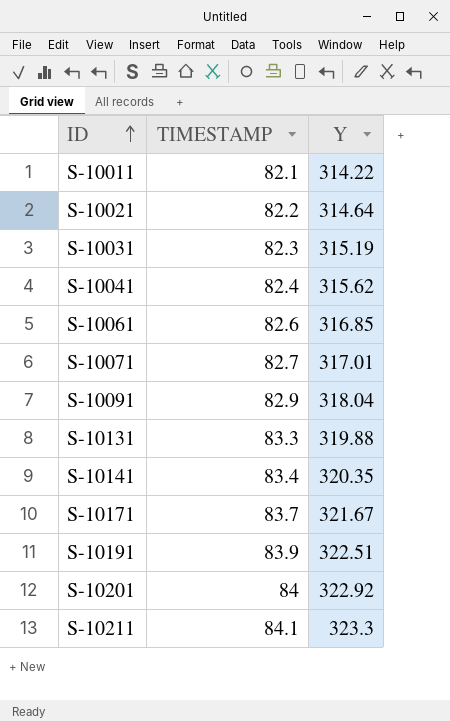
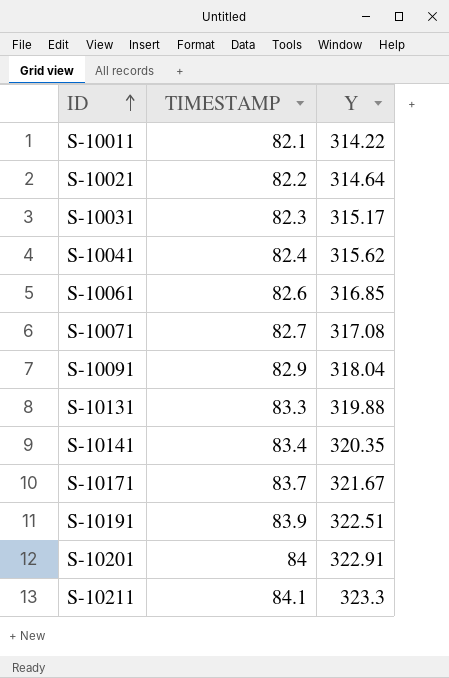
S-10031 | Y: 315.19 -> 315.17
S-10071 | Y: 317.01 -> 317.08
S-10201 | Y: 322.92 -> 322.91

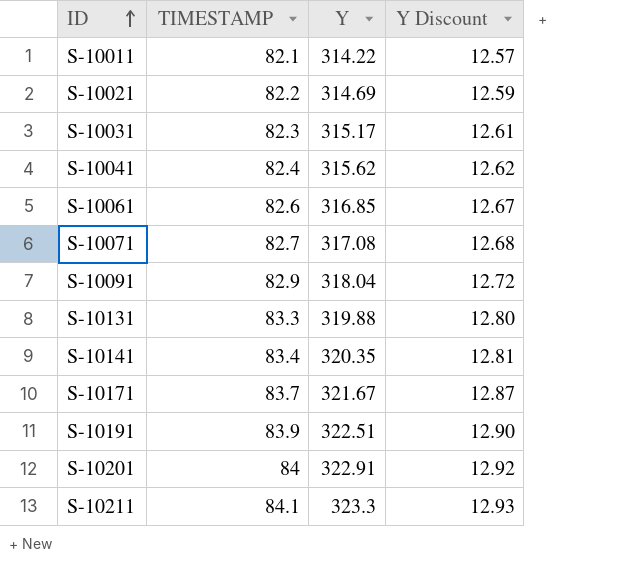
column Y Discount | formula: none -> [Y] * 0.04
S-10021 | Y: 314.64 -> 314.69

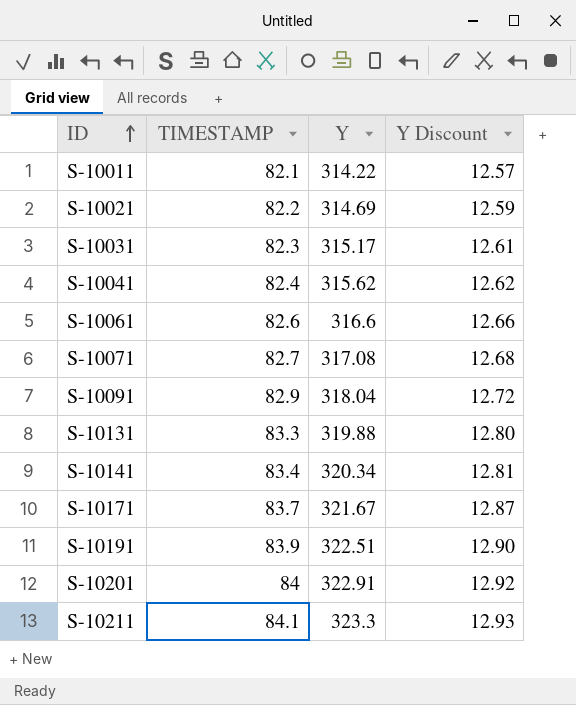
S-10061 | Y: 316.85 -> 316.6
S-10061 | Y Discount: 12.67 -> 12.66
S-10141 | Y: 320.35 -> 320.34

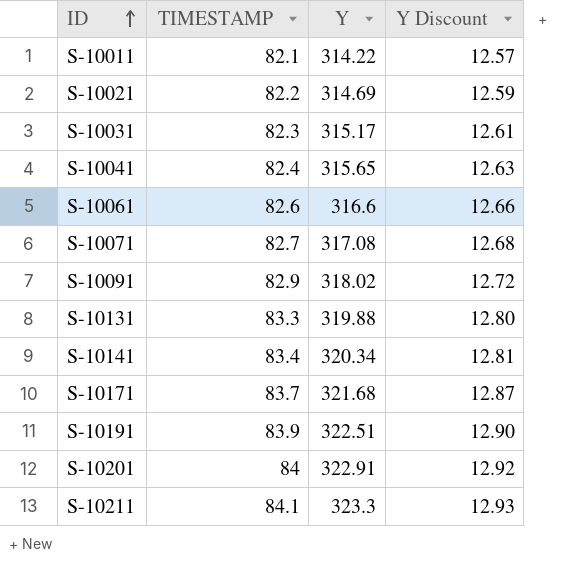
S-10041 | Y: 315.62 -> 315.65
S-10041 | Y Discount: 12.62 -> 12.63
S-10091 | Y: 318.04 -> 318.02
S-10171 | Y: 321.67 -> 321.68

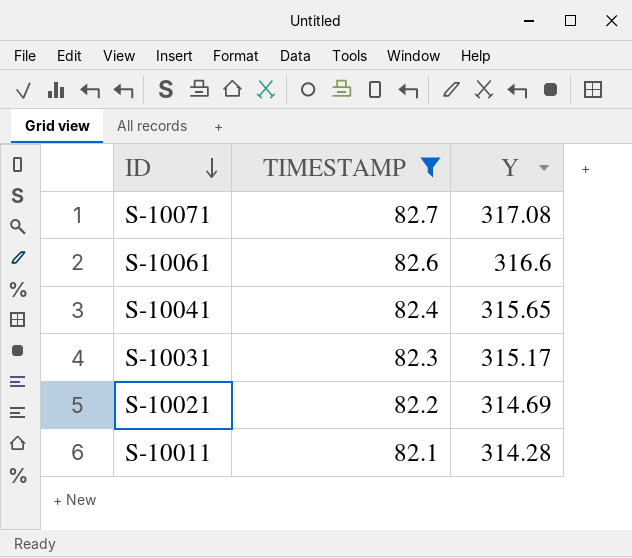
filter: none -> TIMESTAMP <= 82.7
row order: ID ascending -> ID descending
column Y Discount | formula: [Y] * 0.04 -> none
S-10011 | Y: 314.22 -> 314.28

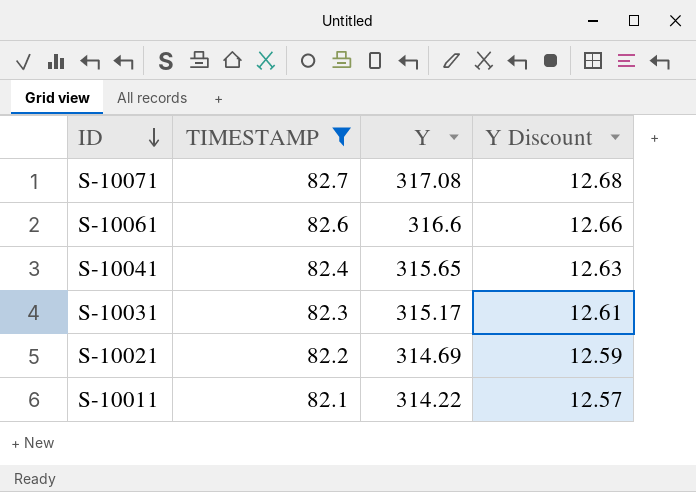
column Y Discount | formula: none -> [Y] * 0.04
S-10011 | Y: 314.28 -> 314.22

